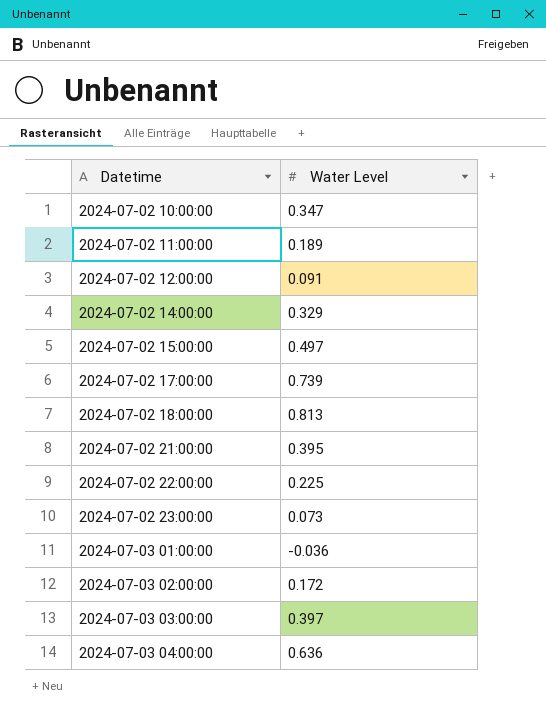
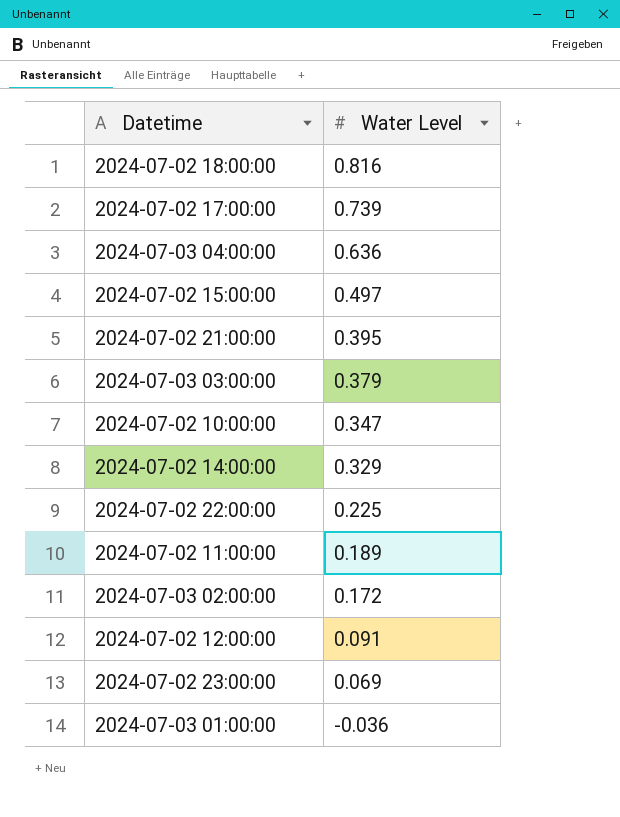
row order: Datetime ascending -> Water Level descending
2024-07-02 18:00:00 | Water Level: 0.813 -> 0.816
2024-07-03 03:00:00 | Water Level: 0.397 -> 0.379
2024-07-02 23:00:00 | Water Level: 0.073 -> 0.069

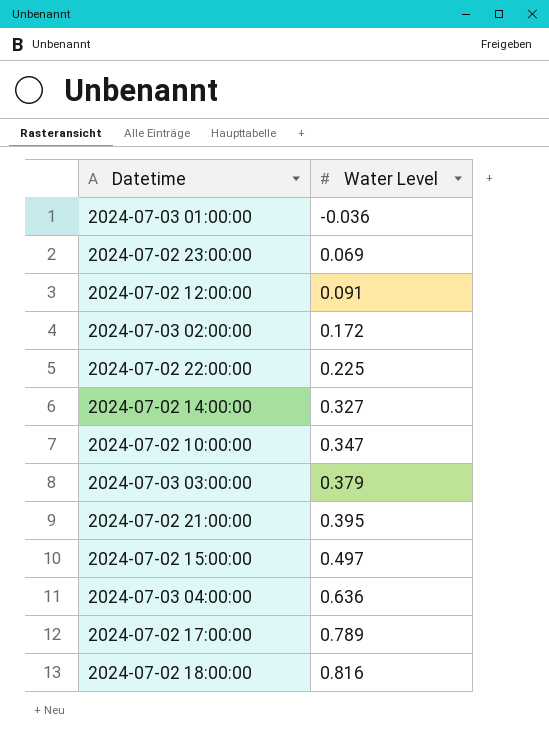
row order: Water Level descending -> Water Level ascending
row 2024-07-02 11:00:00: 0.189 -> none
2024-07-02 14:00:00 | Water Level: 0.329 -> 0.327
2024-07-02 17:00:00 | Water Level: 0.739 -> 0.789

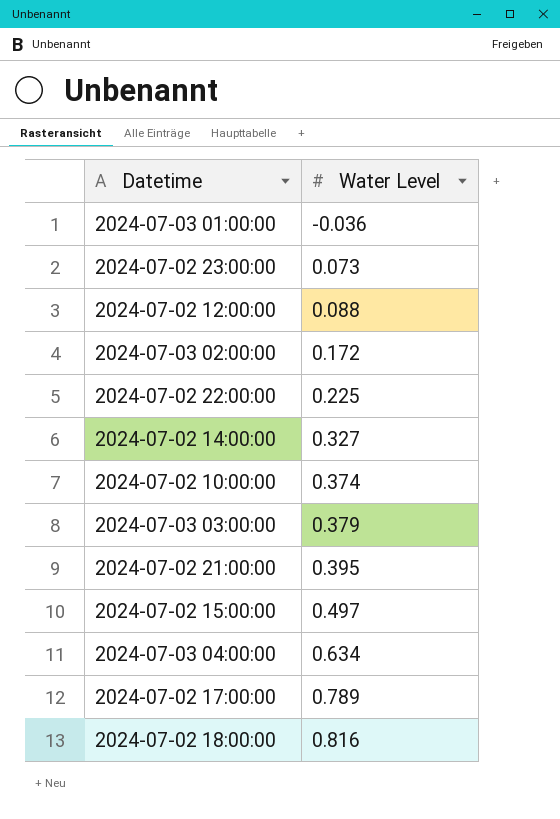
2024-07-02 23:00:00 | Water Level: 0.069 -> 0.073
2024-07-02 12:00:00 | Water Level: 0.091 -> 0.088
2024-07-02 10:00:00 | Water Level: 0.347 -> 0.374
2024-07-03 04:00:00 | Water Level: 0.636 -> 0.634

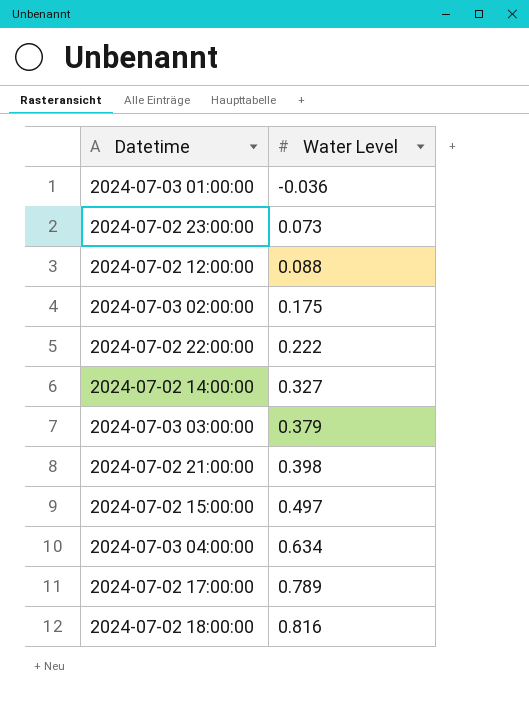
row 2024-07-02 10:00:00: 0.374 -> none
2024-07-03 02:00:00 | Water Level: 0.172 -> 0.175
2024-07-02 22:00:00 | Water Level: 0.225 -> 0.222
2024-07-02 21:00:00 | Water Level: 0.395 -> 0.398

